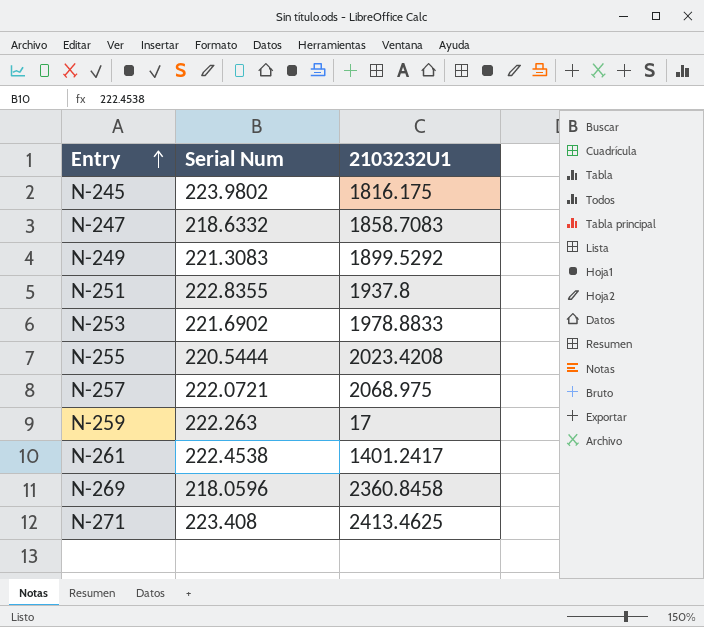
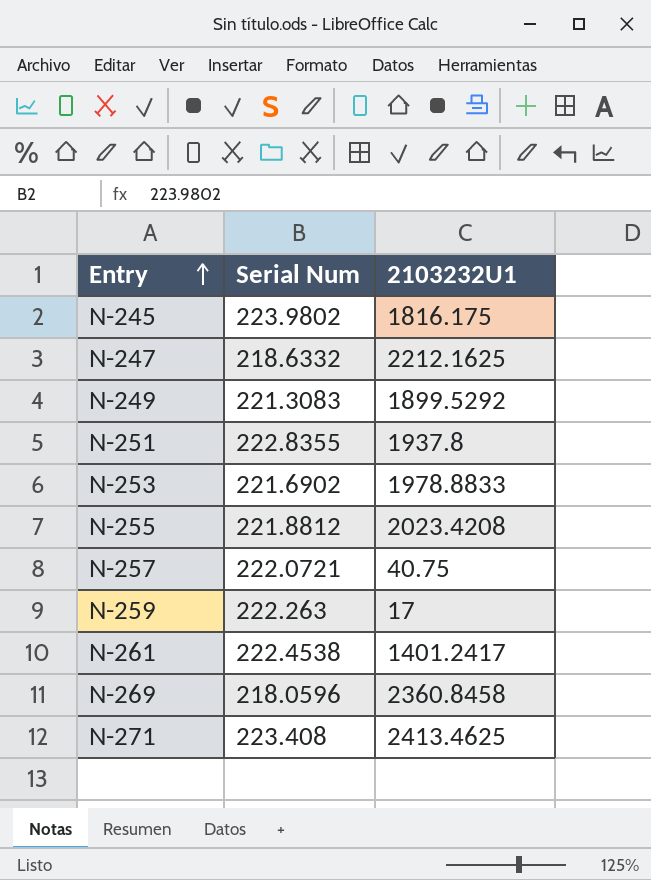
N-247 | 2103232U1: 1858.7083 -> 2212.1625
N-255 | Serial Num: 220.5444 -> 221.8812
N-257 | 2103232U1: 2068.975 -> 40.75

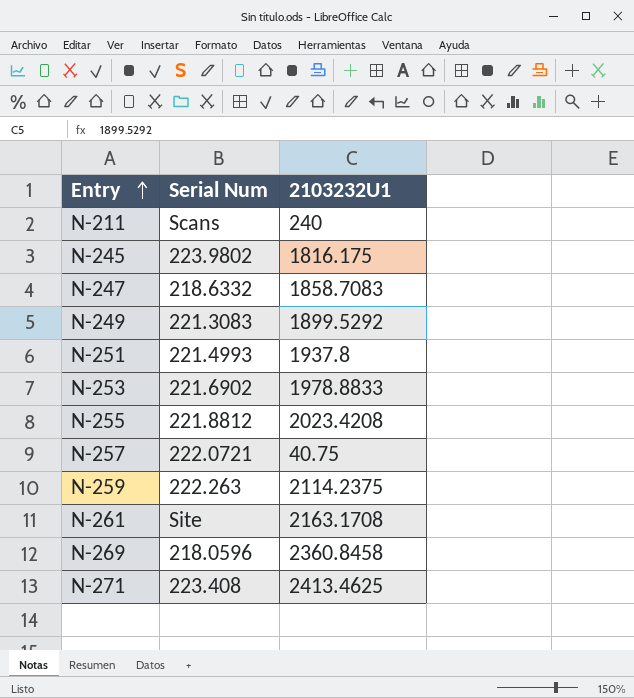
row N-211: none -> Scans | 240
N-247 | 2103232U1: 2212.1625 -> 1858.7083
N-251 | Serial Num: 222.8355 -> 221.4993
N-259 | 2103232U1: 17 -> 2114.2375
N-261 | Serial Num: 222.4538 -> Site
N-261 | 2103232U1: 1401.2417 -> 2163.1708

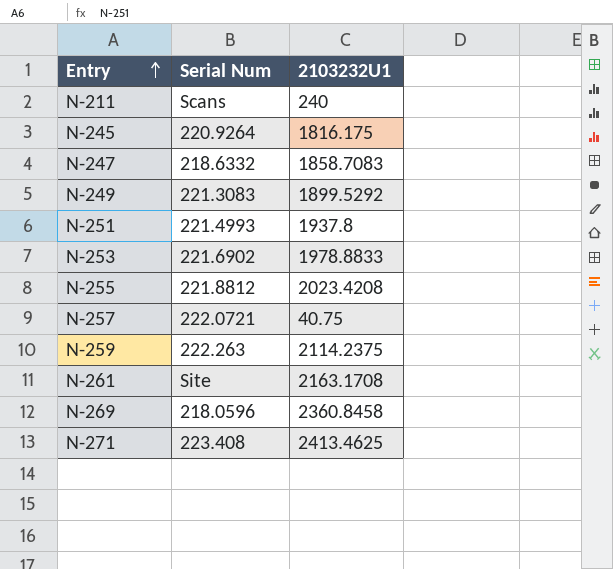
N-245 | Serial Num: 223.9802 -> 220.9264

